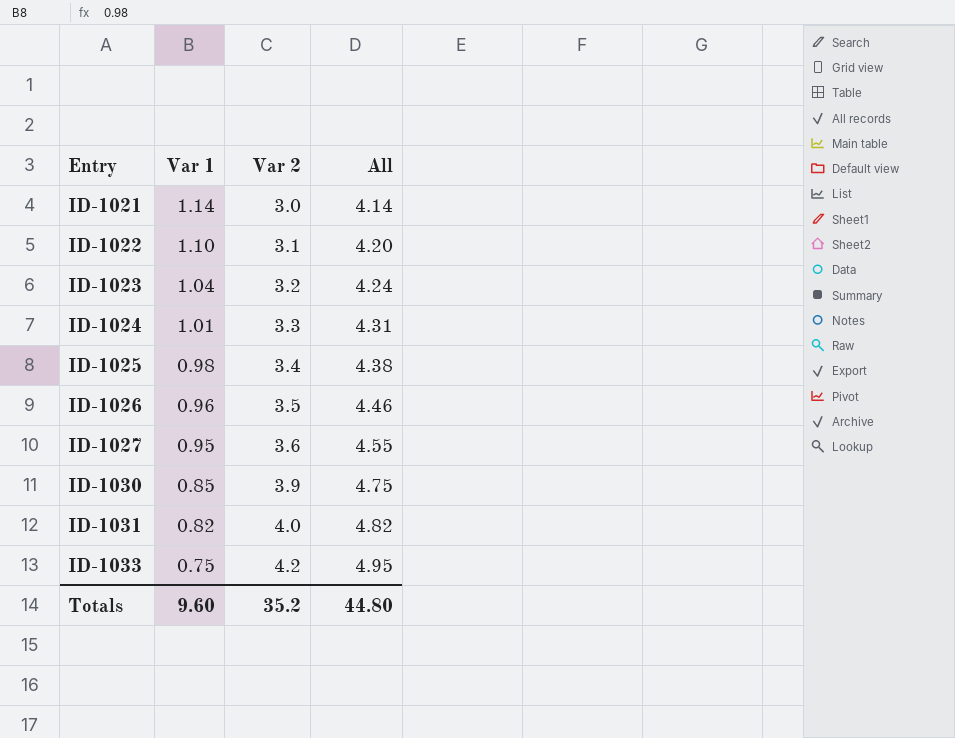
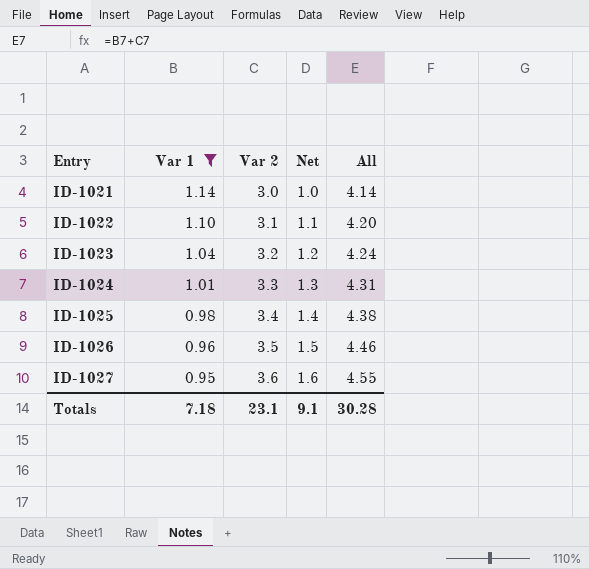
filter: none -> Var 1 >= 0.95
column Net | formula: none -> [Var 2] - 2
Totals | Var 1: 9.60 -> 7.18
Totals | Var 2: 35.2 -> 23.1
Totals | All: 44.80 -> 30.28

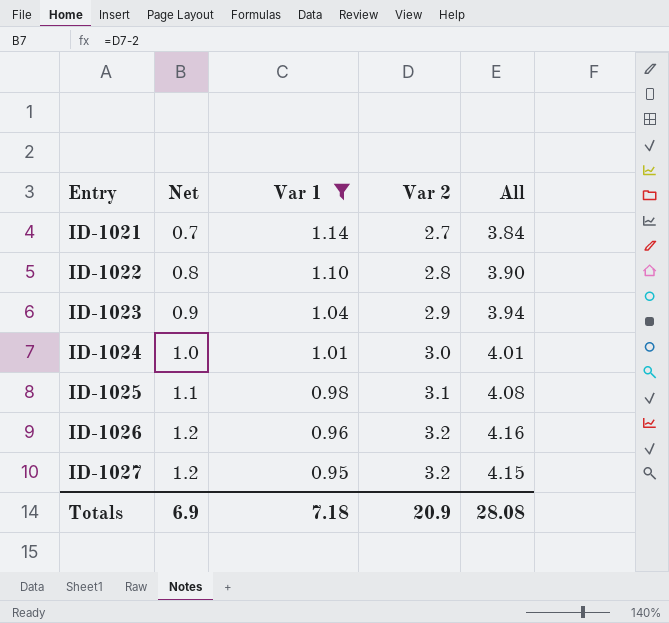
column Net | position: 4 -> 2
ID-1021 | Net: 1.0 -> 0.7
ID-1021 | Var 2: 3.0 -> 2.7
ID-1021 | All: 4.14 -> 3.84
ID-1022 | Net: 1.1 -> 0.8
ID-1022 | Var 2: 3.1 -> 2.8
ID-1022 | All: 4.20 -> 3.90
ID-1023 | Net: 1.2 -> 0.9
ID-1023 | Var 2: 3.2 -> 2.9
ID-1023 | All: 4.24 -> 3.94
ID-1024 | Net: 1.3 -> 1.0
ID-1024 | Var 2: 3.3 -> 3.0
ID-1024 | All: 4.31 -> 4.01
ID-1025 | Net: 1.4 -> 1.1
ID-1025 | Var 2: 3.4 -> 3.1
ID-1025 | All: 4.38 -> 4.08
ID-1026 | Net: 1.5 -> 1.2
ID-1026 | Var 2: 3.5 -> 3.2
ID-1026 | All: 4.46 -> 4.16
ID-1027 | Net: 1.6 -> 1.2
ID-1027 | Var 2: 3.6 -> 3.2
ID-1027 | All: 4.55 -> 4.15
Totals | Net: 9.1 -> 6.9
Totals | Var 2: 23.1 -> 20.9
Totals | All: 30.28 -> 28.08

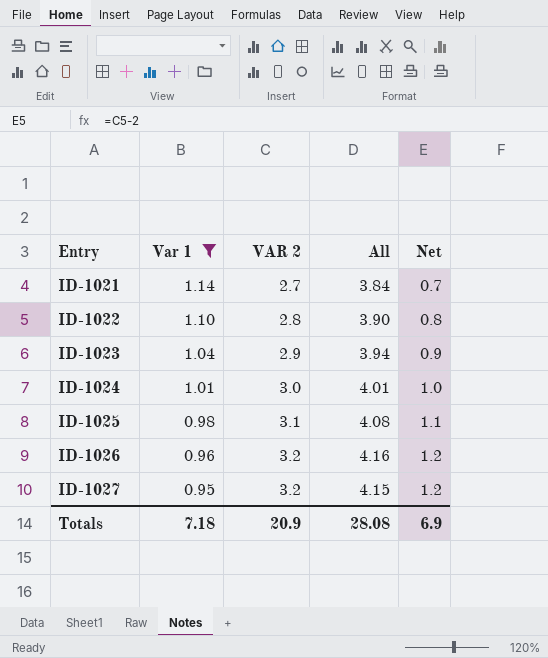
column name: Var 2 -> VAR 2
column Net | position: 2 -> 5

